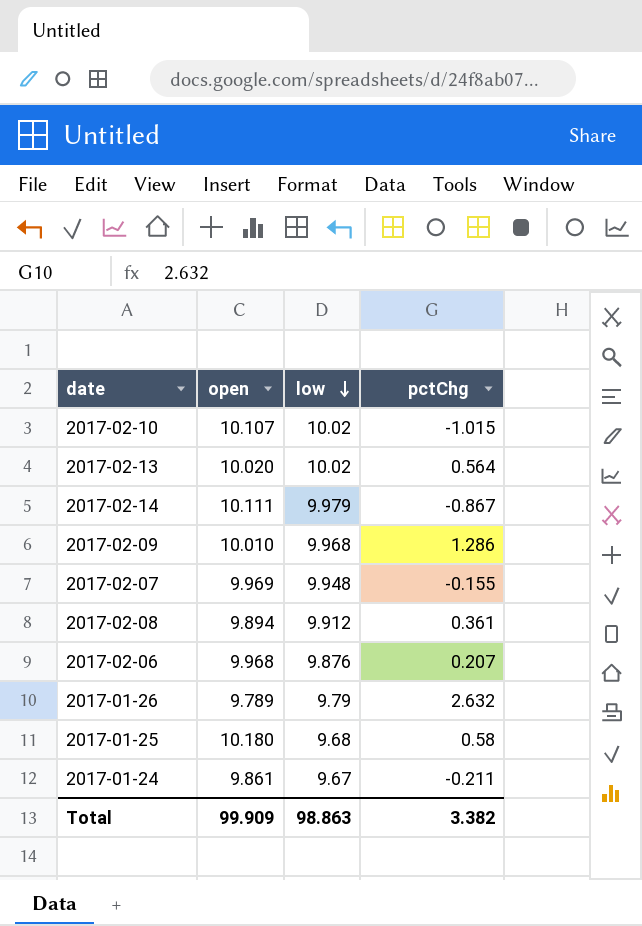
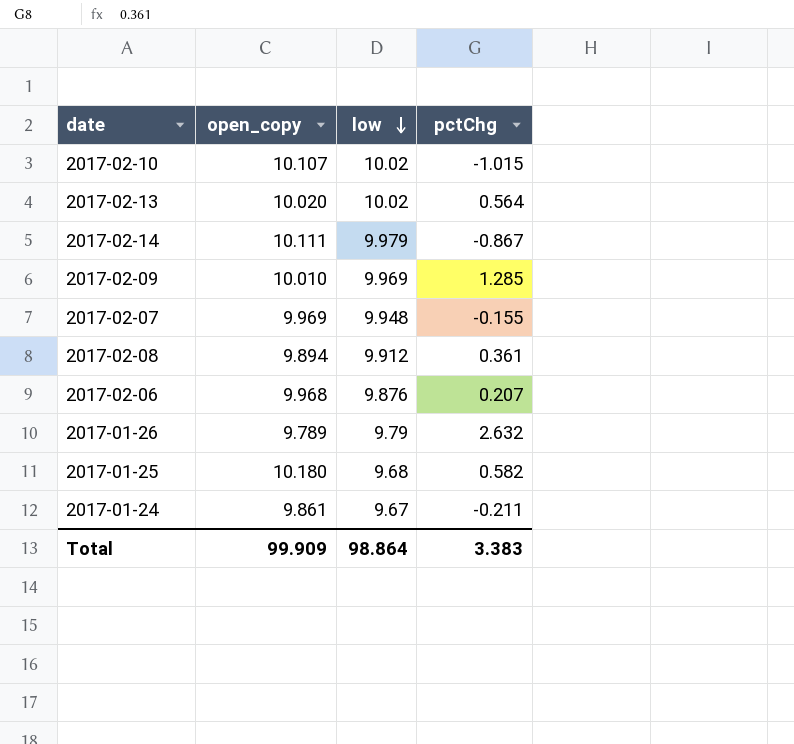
column name: open -> open_copy
2017-02-09 | low: 9.968 -> 9.969
2017-02-09 | pctChg: 1.286 -> 1.285
2017-01-25 | pctChg: 0.58 -> 0.582
Total | low: 98.863 -> 98.864
Total | pctChg: 3.382 -> 3.383

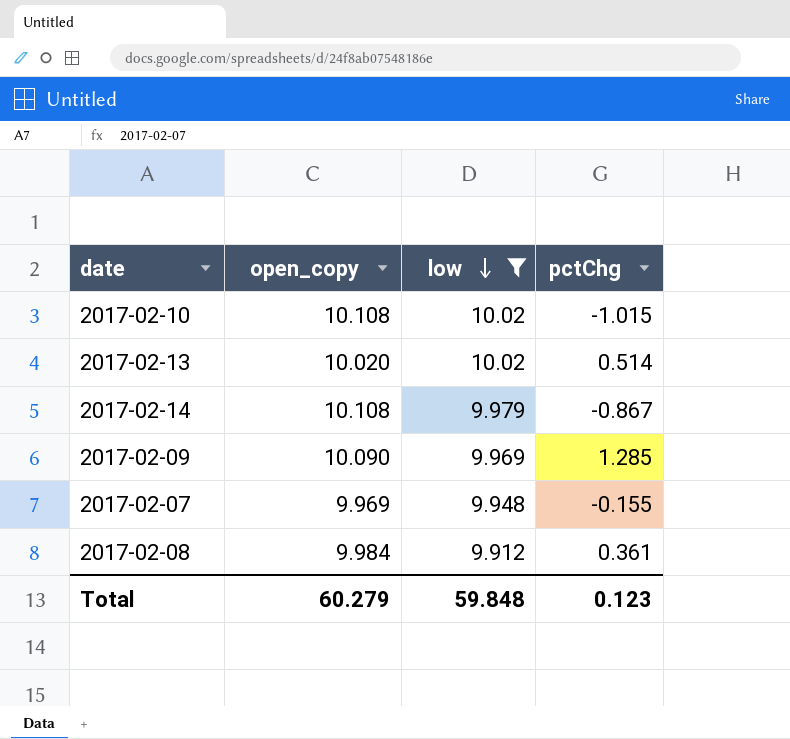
filter: none -> low >= 9.912
2017-02-10 | open_copy: 10.107 -> 10.108
2017-02-13 | pctChg: 0.564 -> 0.514
2017-02-14 | open_copy: 10.111 -> 10.108
2017-02-09 | open_copy: 10.010 -> 10.090
2017-02-08 | open_copy: 9.894 -> 9.984
Total | open_copy: 99.909 -> 60.279
Total | low: 98.864 -> 59.848
Total | pctChg: 3.383 -> 0.123

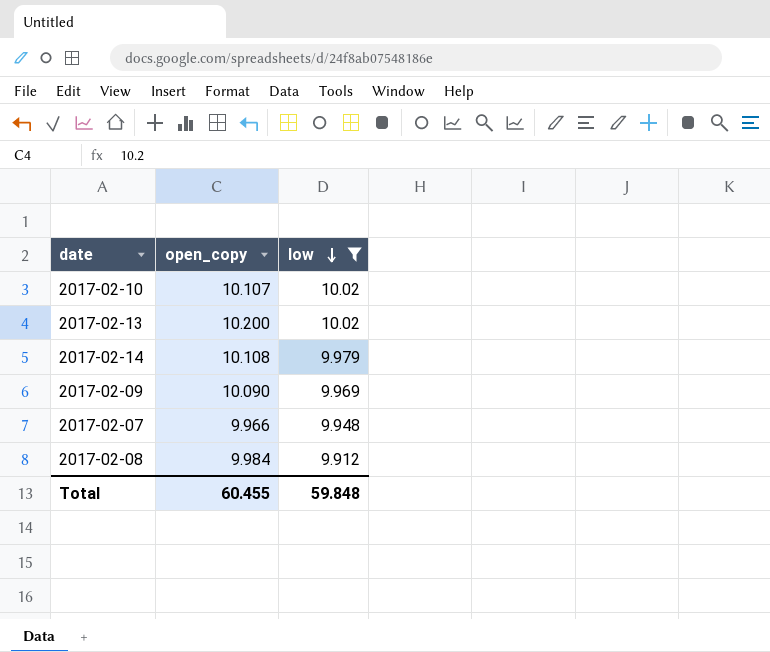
column pctChg | position: 4 -> none
2017-02-10 | open_copy: 10.108 -> 10.107
2017-02-13 | open_copy: 10.020 -> 10.200
2017-02-07 | open_copy: 9.969 -> 9.966
Total | open_copy: 60.279 -> 60.455

